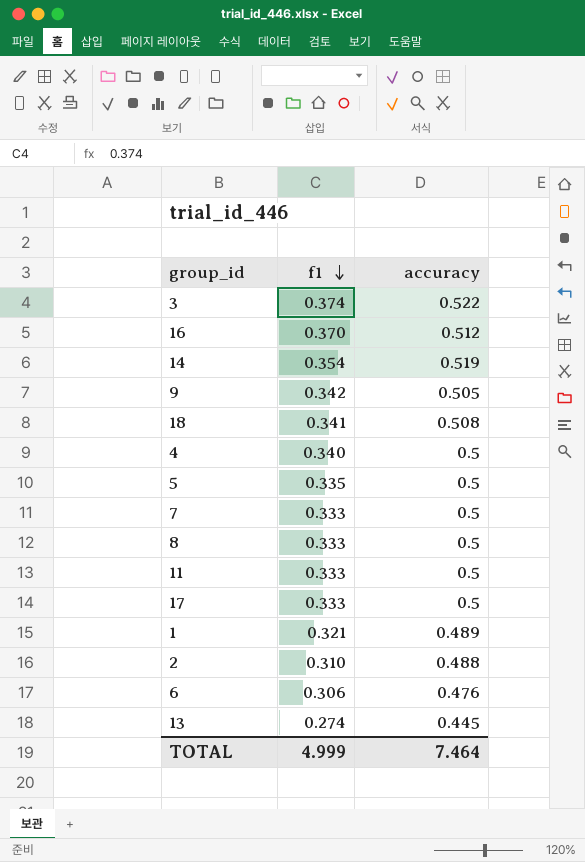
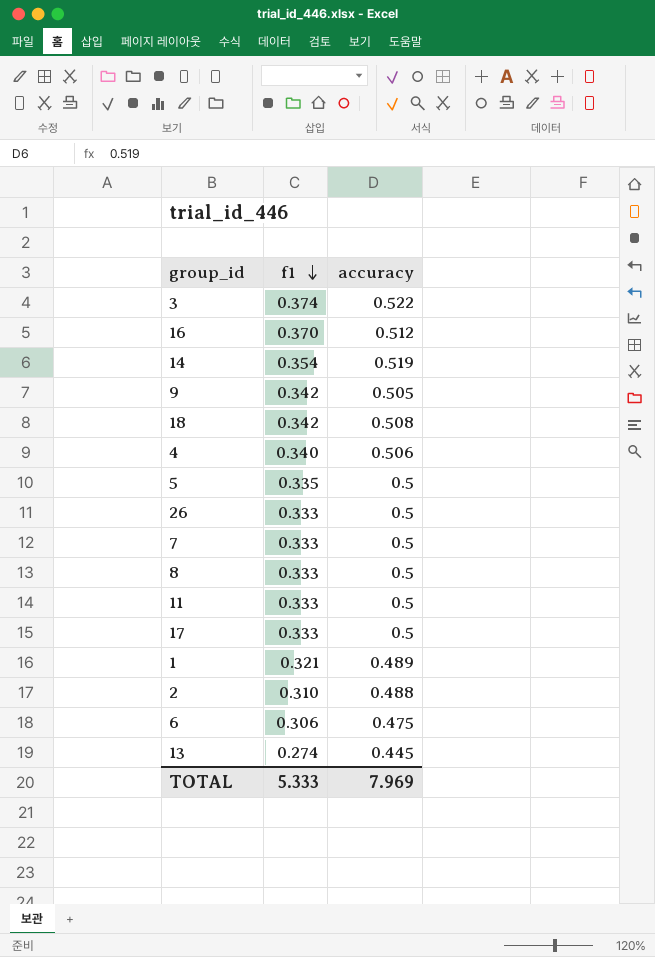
18 | f1: 0.341 -> 0.342
4 | accuracy: 0.5 -> 0.506
row 26: none -> 0.333 | 0.5
6 | accuracy: 0.476 -> 0.475
TOTAL | f1: 4.999 -> 5.333
TOTAL | accuracy: 7.464 -> 7.969

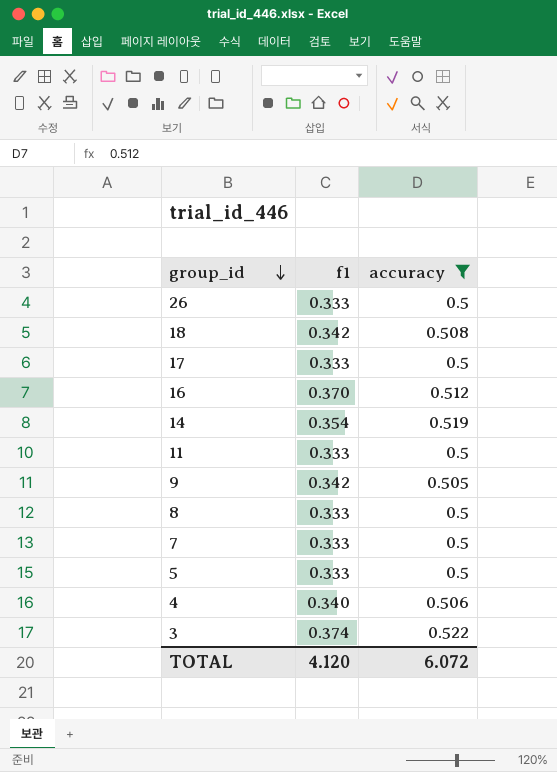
filter: none -> accuracy >= 0.5
row order: f1 descending -> group_id descending
5 | f1: 0.335 -> 0.333
TOTAL | f1: 5.333 -> 4.120
TOTAL | accuracy: 7.969 -> 6.072

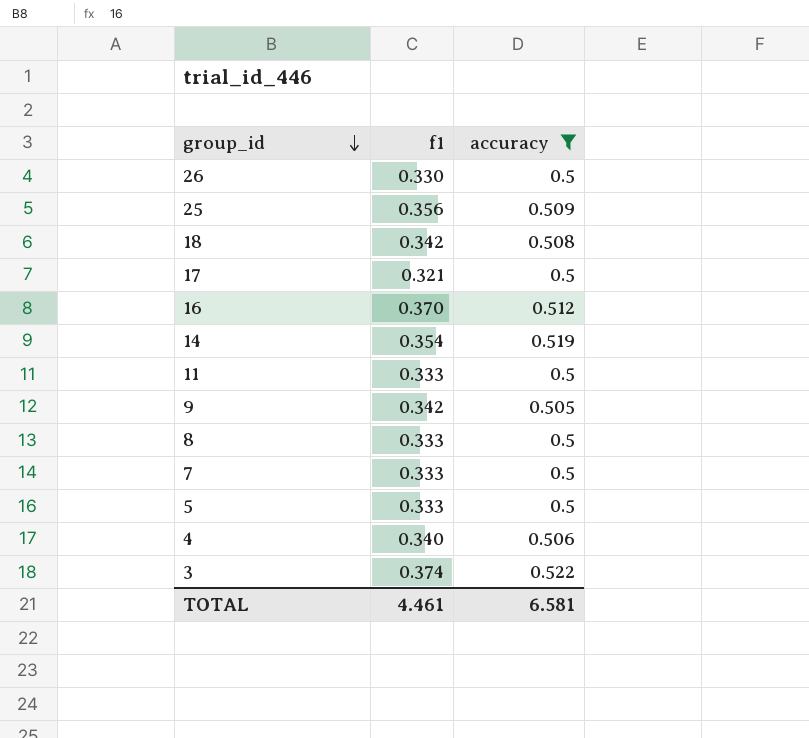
26 | f1: 0.333 -> 0.330
row 25: none -> 0.356 | 0.509
17 | f1: 0.333 -> 0.321
TOTAL | f1: 4.120 -> 4.461
TOTAL | accuracy: 6.072 -> 6.581

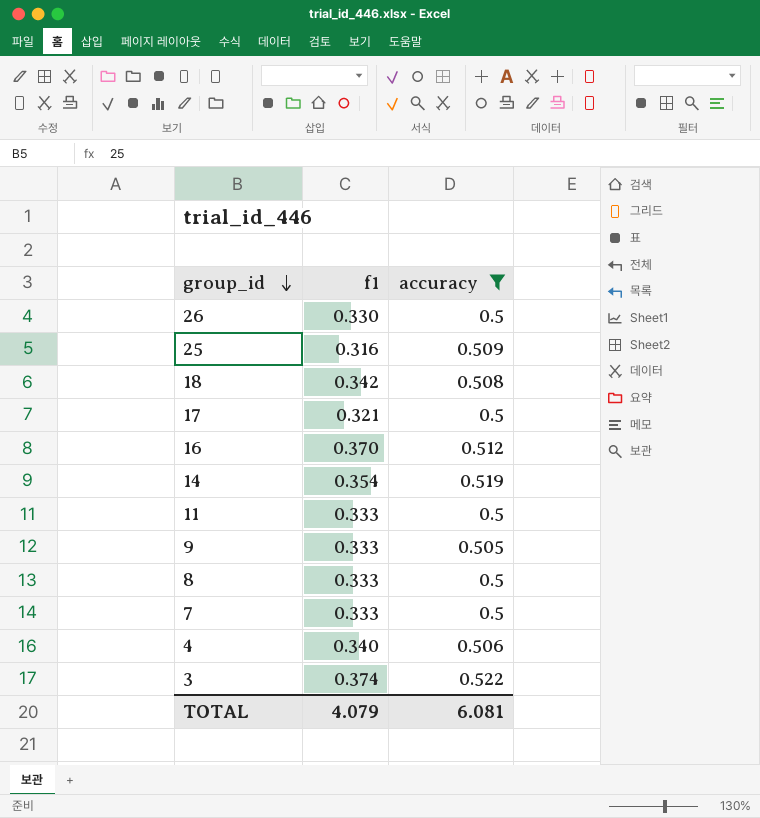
row 5: 0.333 | 0.5 -> none
25 | f1: 0.356 -> 0.316
9 | f1: 0.342 -> 0.333
TOTAL | f1: 4.461 -> 4.079
TOTAL | accuracy: 6.581 -> 6.081

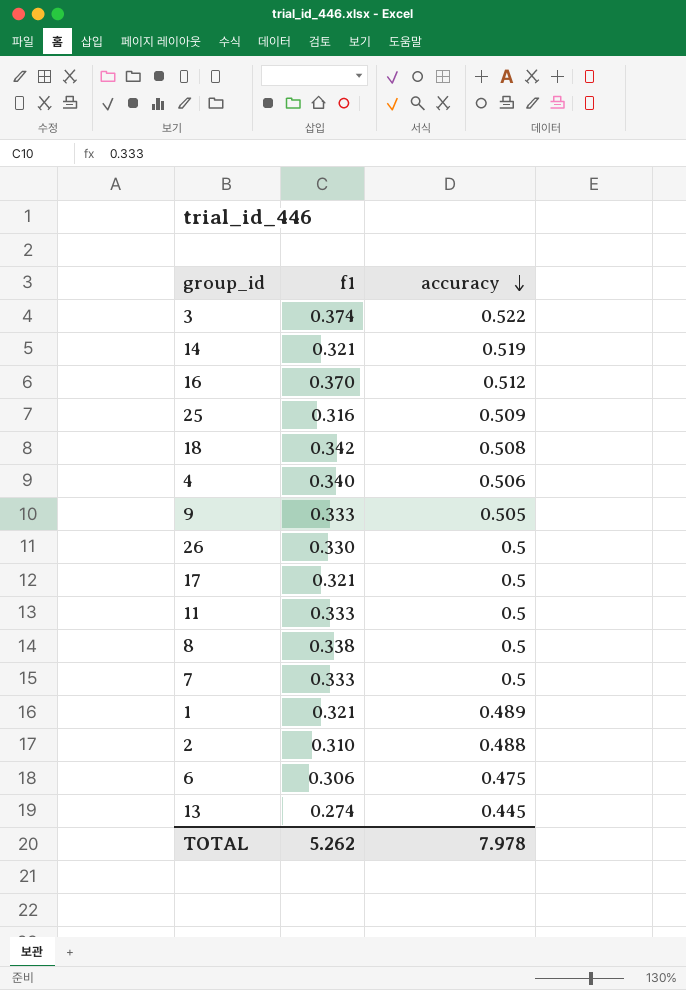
filter: accuracy >= 0.5 -> none
row order: group_id descending -> accuracy descending
14 | f1: 0.354 -> 0.321
8 | f1: 0.333 -> 0.338
TOTAL | f1: 4.079 -> 5.262
TOTAL | accuracy: 6.081 -> 7.978

